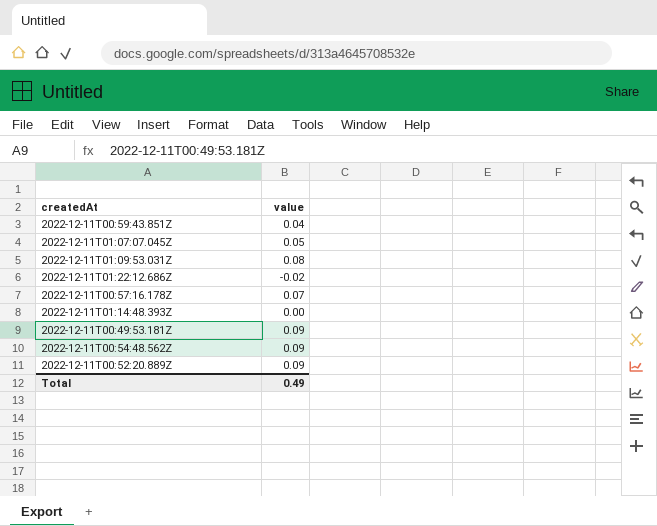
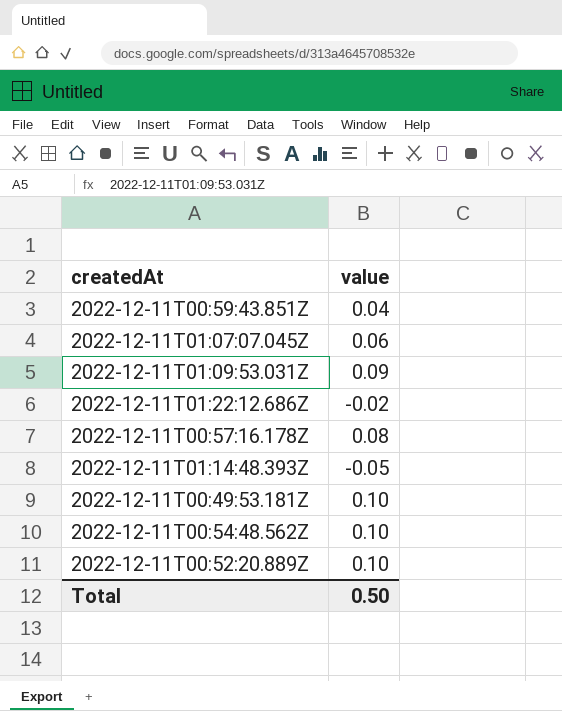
2022-12-11T01:07:07.045Z | value: 0.05 -> 0.06
2022-12-11T01:09:53.031Z | value: 0.08 -> 0.09
2022-12-11T00:57:16.178Z | value: 0.07 -> 0.08
2022-12-11T01:14:48.393Z | value: 0.00 -> -0.05
2022-12-11T00:49:53.181Z | value: 0.09 -> 0.10
2022-12-11T00:54:48.562Z | value: 0.09 -> 0.10
2022-12-11T00:52:20.889Z | value: 0.09 -> 0.10
Total | value: 0.49 -> 0.50

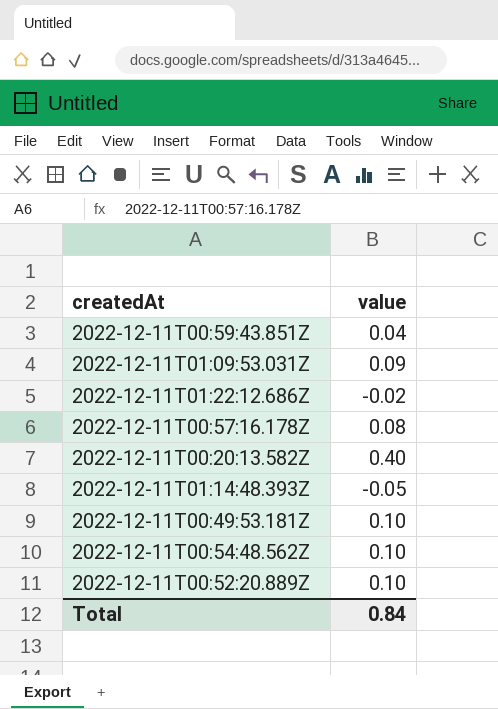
row 2022-12-11T01:07:07.045Z: 0.06 -> none
row 2022-12-11T00:20:13.582Z: none -> 0.40
Total | value: 0.50 -> 0.84

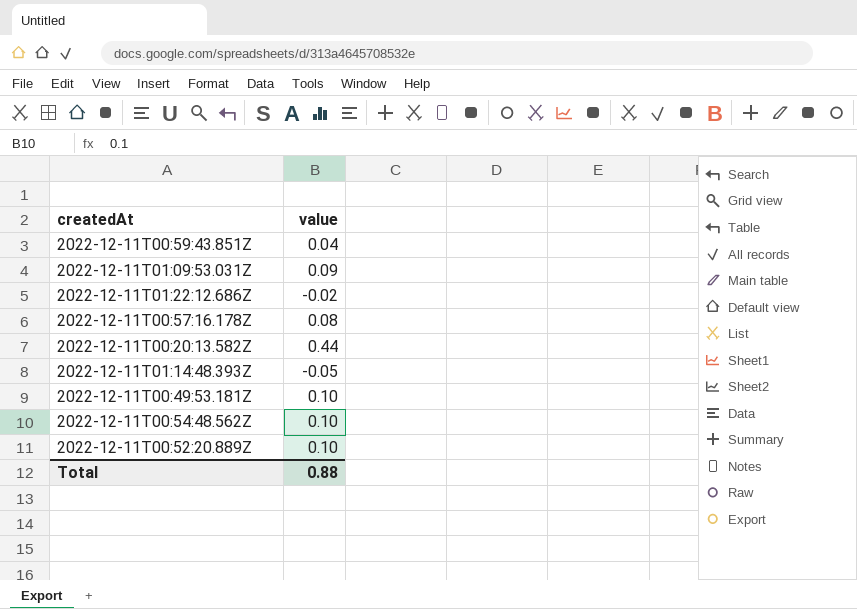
2022-12-11T00:20:13.582Z | value: 0.40 -> 0.44
Total | value: 0.84 -> 0.88

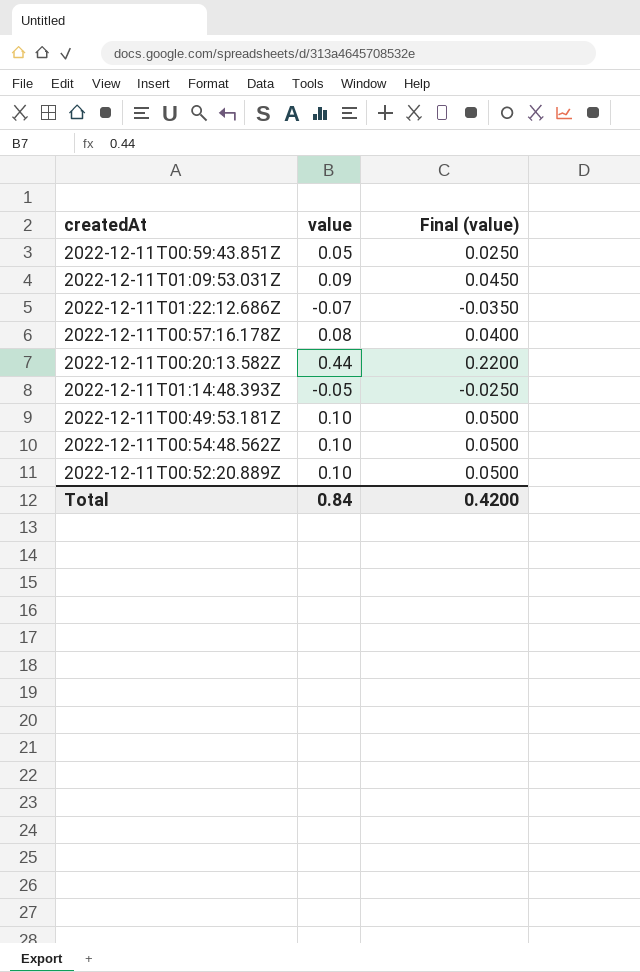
column Final (value) | formula: none -> [value] * 0.5
2022-12-11T00:59:43.851Z | value: 0.04 -> 0.05
2022-12-11T01:22:12.686Z | value: -0.02 -> -0.07
Total | value: 0.88 -> 0.84

